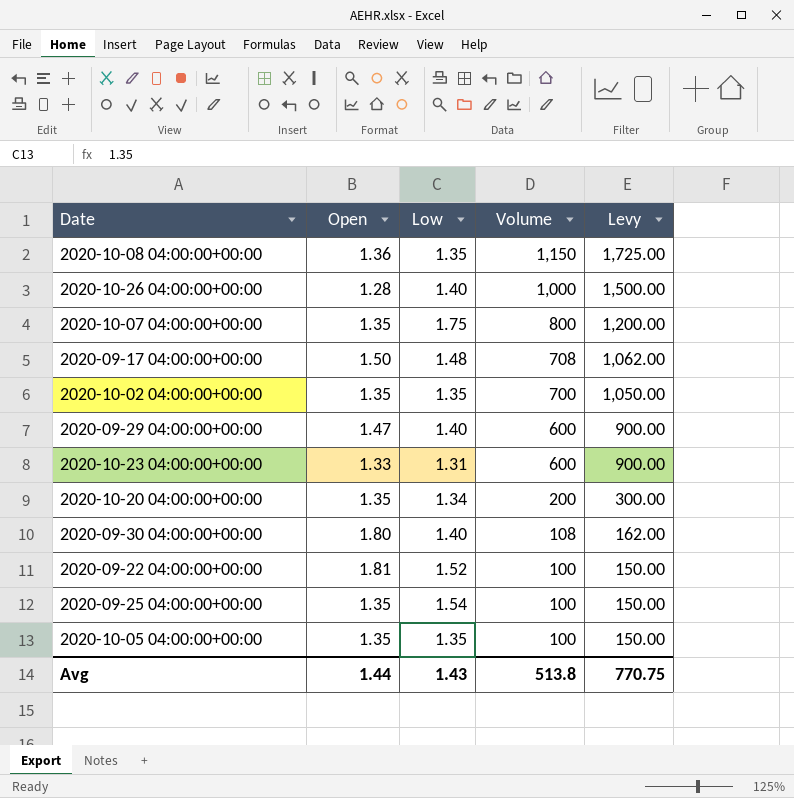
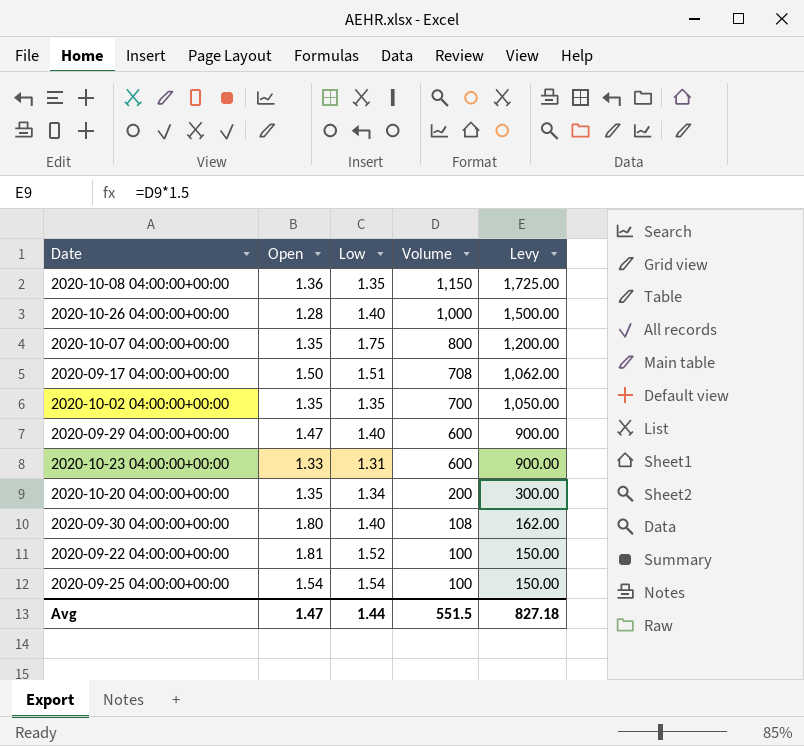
row 2020-10-05 04:00:00+00:00: 1.35 | 1.35 | 100 | 150.00 -> none
2020-09-17 04:00:00+00:00 | Low: 1.48 -> 1.51
2020-09-25 04:00:00+00:00 | Open: 1.35 -> 1.54
Avg | Open: 1.44 -> 1.47
Avg | Low: 1.43 -> 1.44
Avg | Volume: 513.8 -> 551.5
Avg | Levy: 770.75 -> 827.18

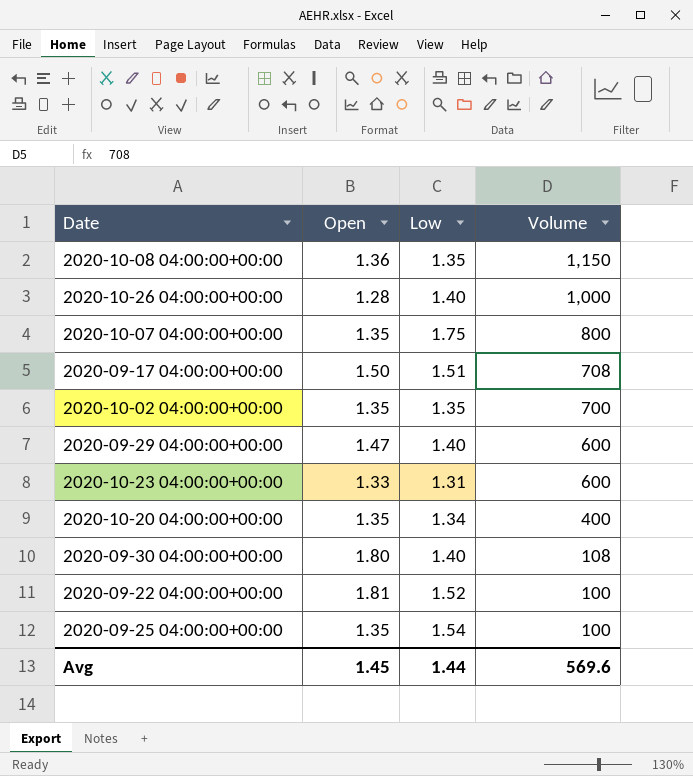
column Levy | formula: [Volume] * 1.5 -> none
2020-10-20 04:00:00+00:00 | Volume: 200 -> 400
2020-09-25 04:00:00+00:00 | Open: 1.54 -> 1.35
Avg | Open: 1.47 -> 1.45
Avg | Volume: 551.5 -> 569.6

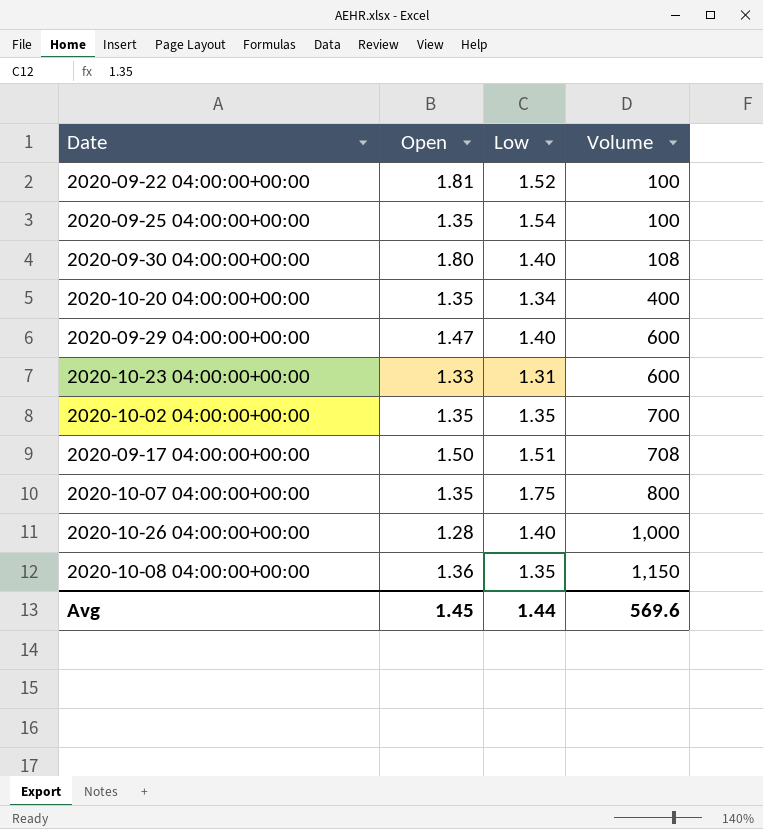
row order: Volume descending -> Volume ascending

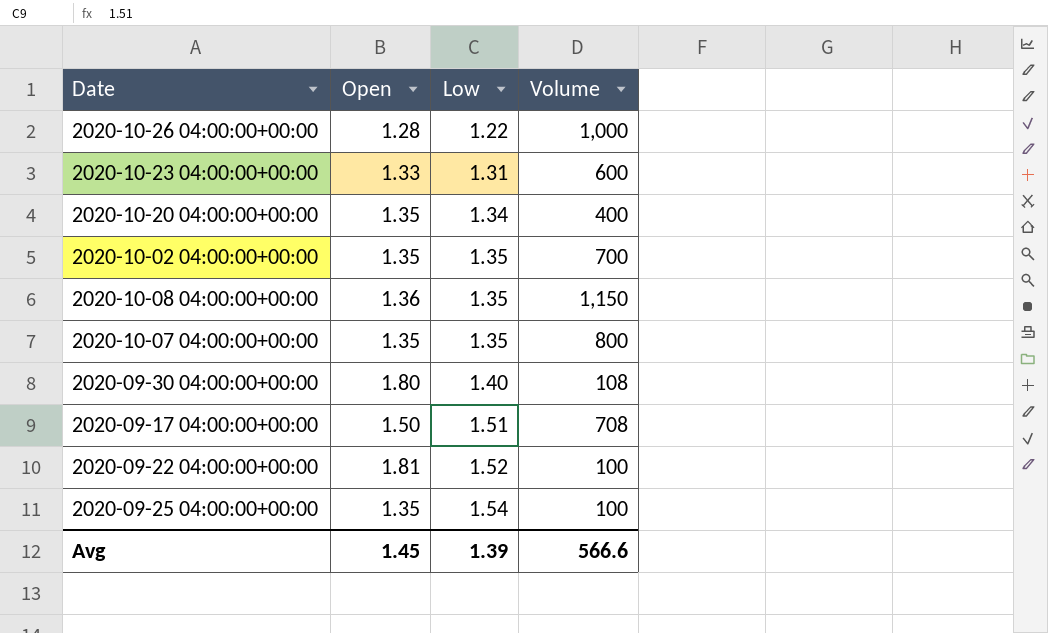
row order: Volume ascending -> Low ascending
row 2020-09-29 04:00:00+00:00: 1.47 | 1.40 | 600 -> none
2020-10-26 04:00:00+00:00 | Low: 1.40 -> 1.22
2020-10-07 04:00:00+00:00 | Low: 1.75 -> 1.35
Avg | Low: 1.44 -> 1.39
Avg | Volume: 569.6 -> 566.6

